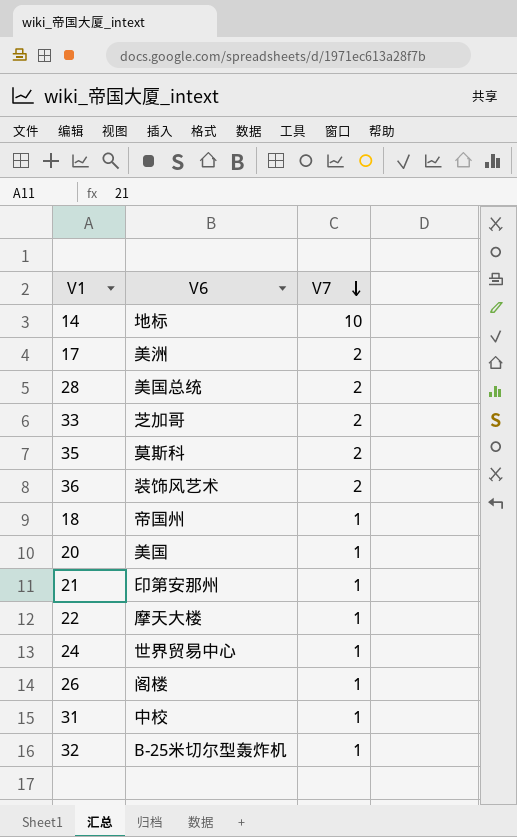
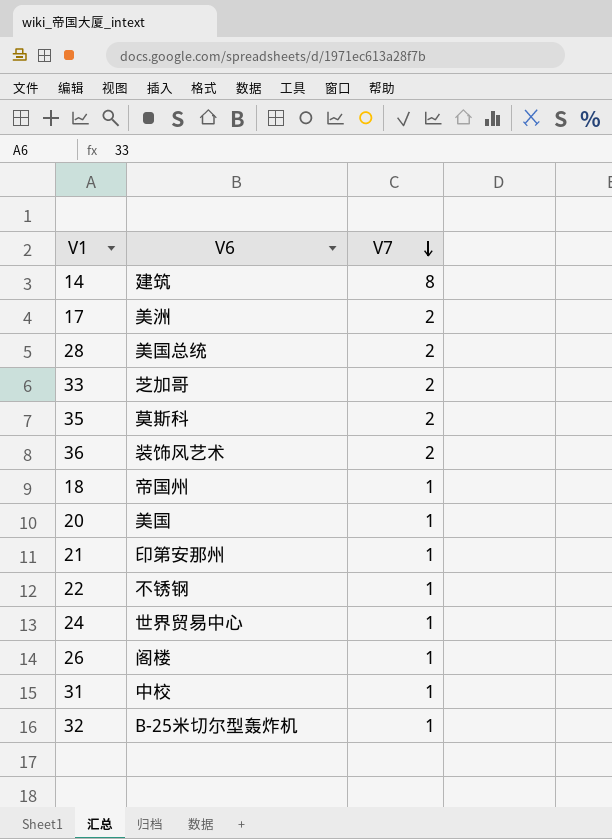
14 | V6: 地标 -> 建筑
14 | V7: 10 -> 8
22 | V6: 摩天大楼 -> 不锈钢

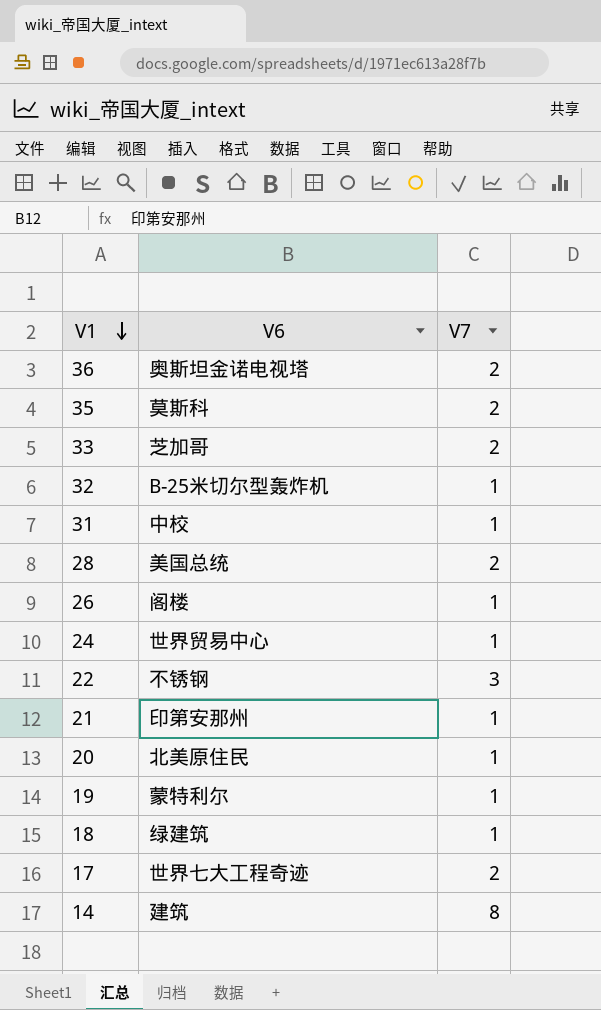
row order: V7 descending -> V1 descending
36 | V6: 装饰风艺术 -> 奥斯坦金诺电视塔
22 | V7: 1 -> 3
20 | V6: 美国 -> 北美原住民
row 19: none -> 蒙特利尔 | 1
18 | V6: 帝国州 -> 绿建筑
17 | V6: 美洲 -> 世界七大工程奇迹

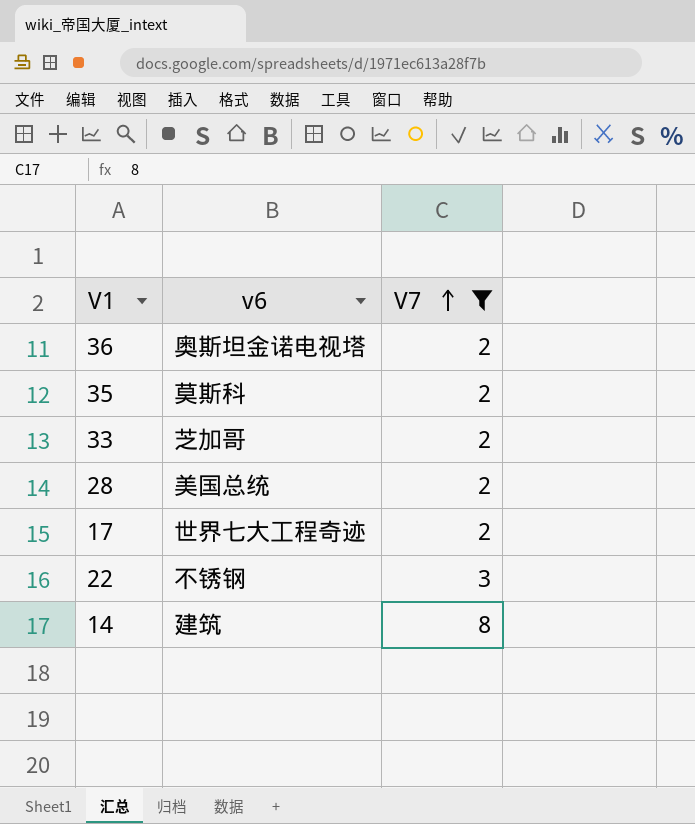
filter: none -> V7 != 1
row order: V1 descending -> V7 ascending
column name: V6 -> v6

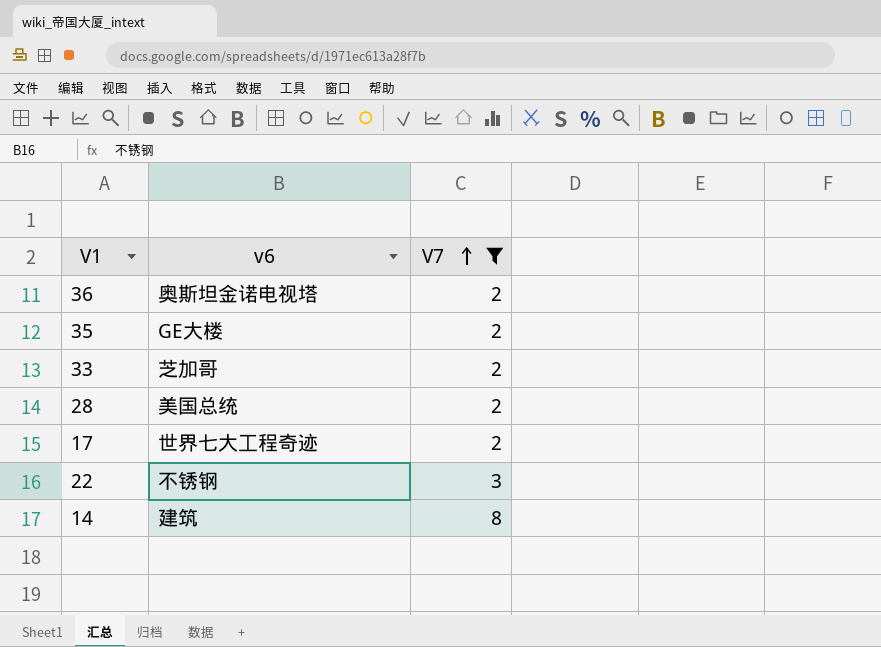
35 | v6: 莫斯科 -> GE大楼

